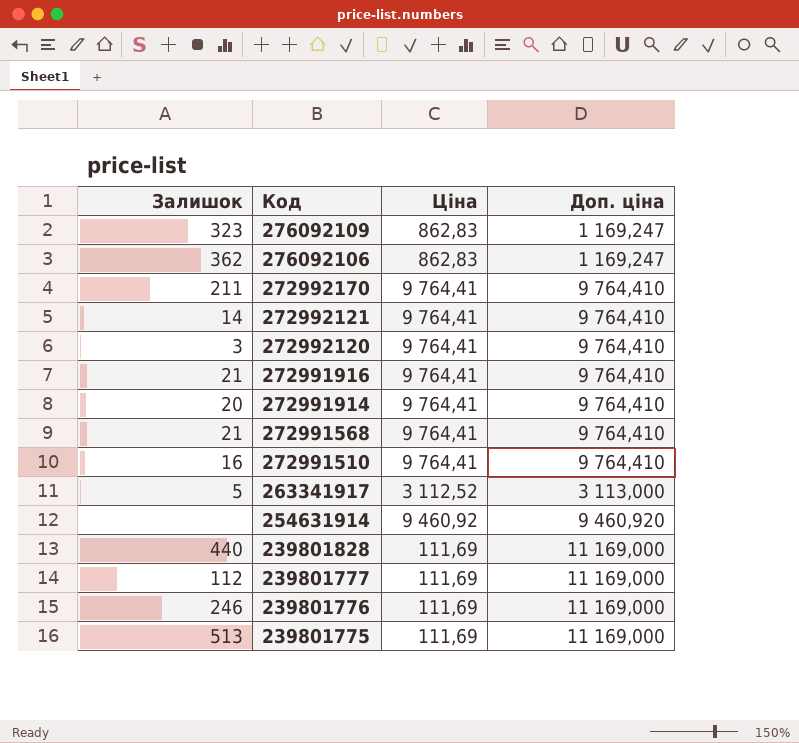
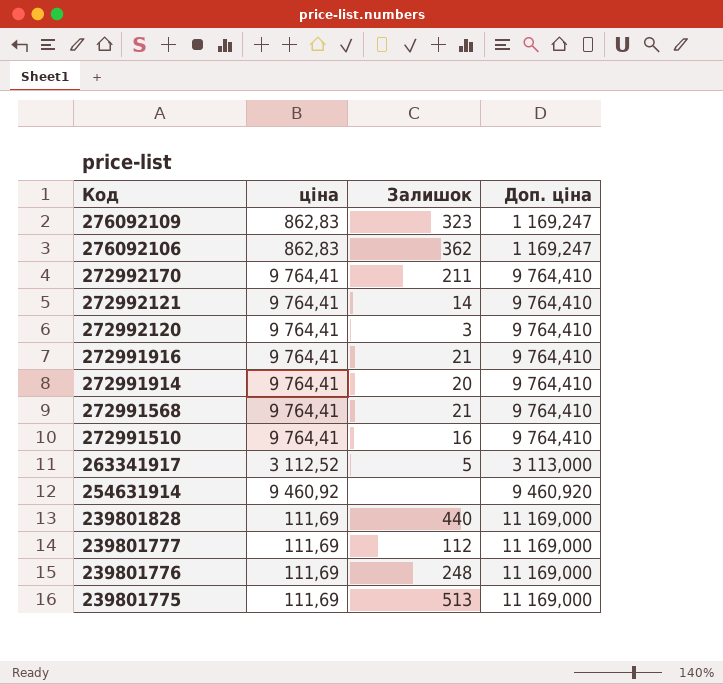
column name: Ціна -> ціна
column Залишок | position: 1 -> 3
239801776 | Залишок: 246 -> 248

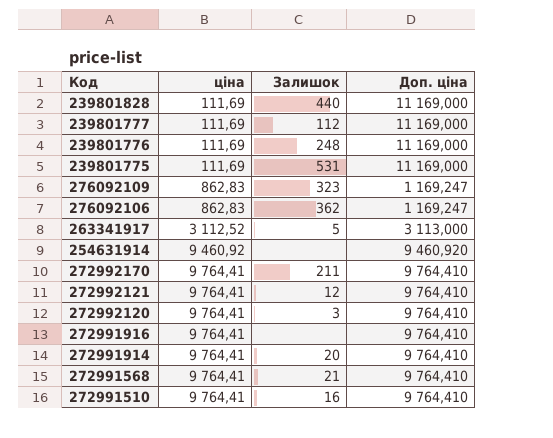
row order: Код descending -> ціна ascending
239801775 | Залишок: 513 -> 531
272992121 | Залишок: 14 -> 12
272991916 | Залишок: 21 -> none

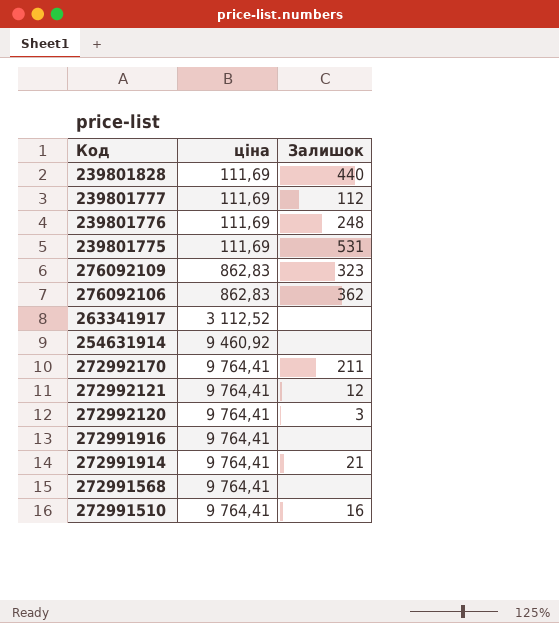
column Доп. ціна | position: 4 -> none
263341917 | Залишок: 5 -> none
272991914 | Залишок: 20 -> 21
272991568 | Залишок: 21 -> none

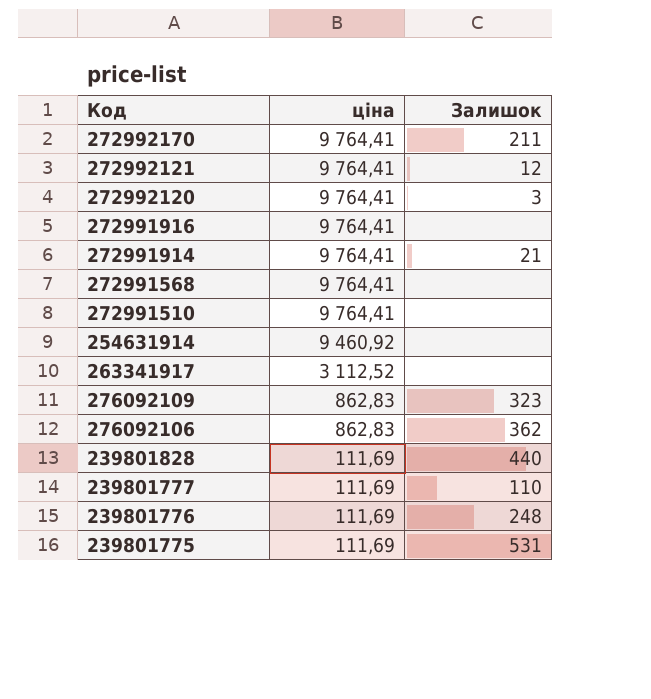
row order: ціна ascending -> ціна descending
272991510 | Залишок: 16 -> none
239801777 | Залишок: 112 -> 110

